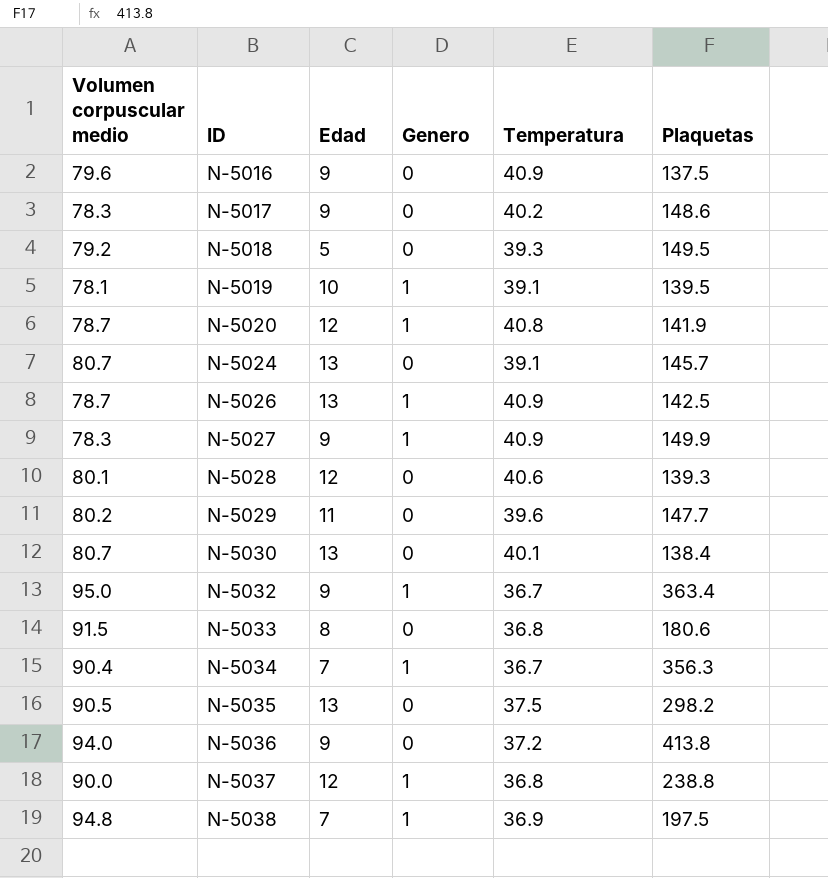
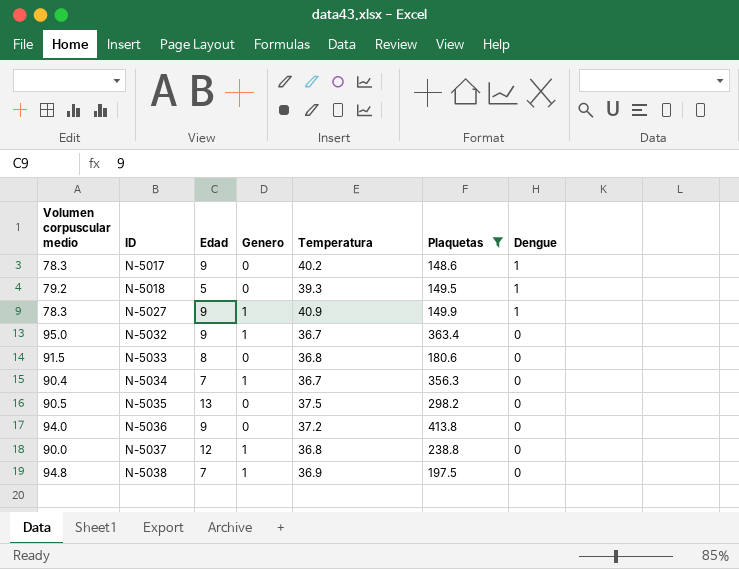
filter: none -> Plaquetas >= 148.6
column Dengue | position: none -> 7

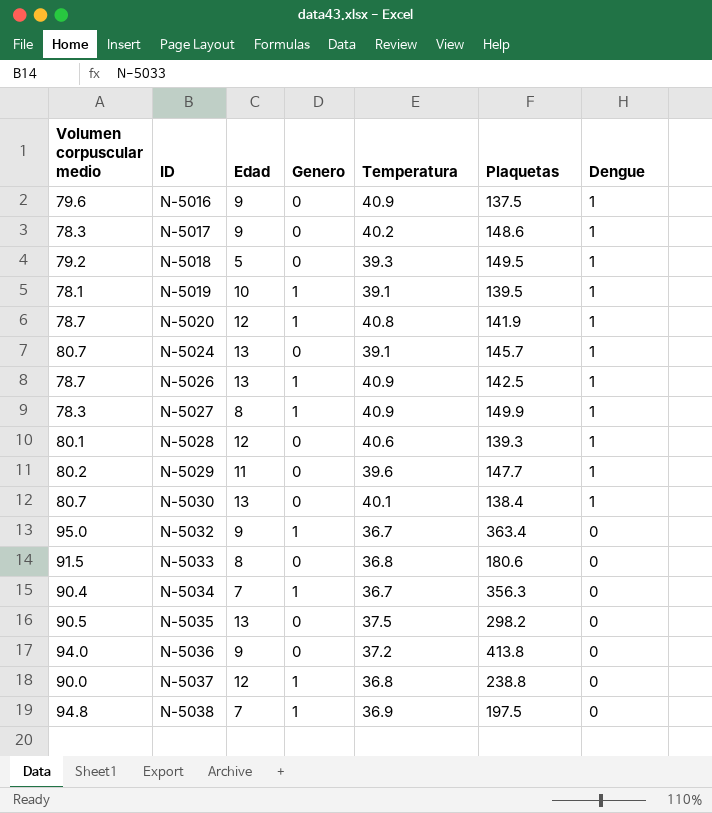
filter: Plaquetas >= 148.6 -> none
N-5027 | Edad: 9 -> 8

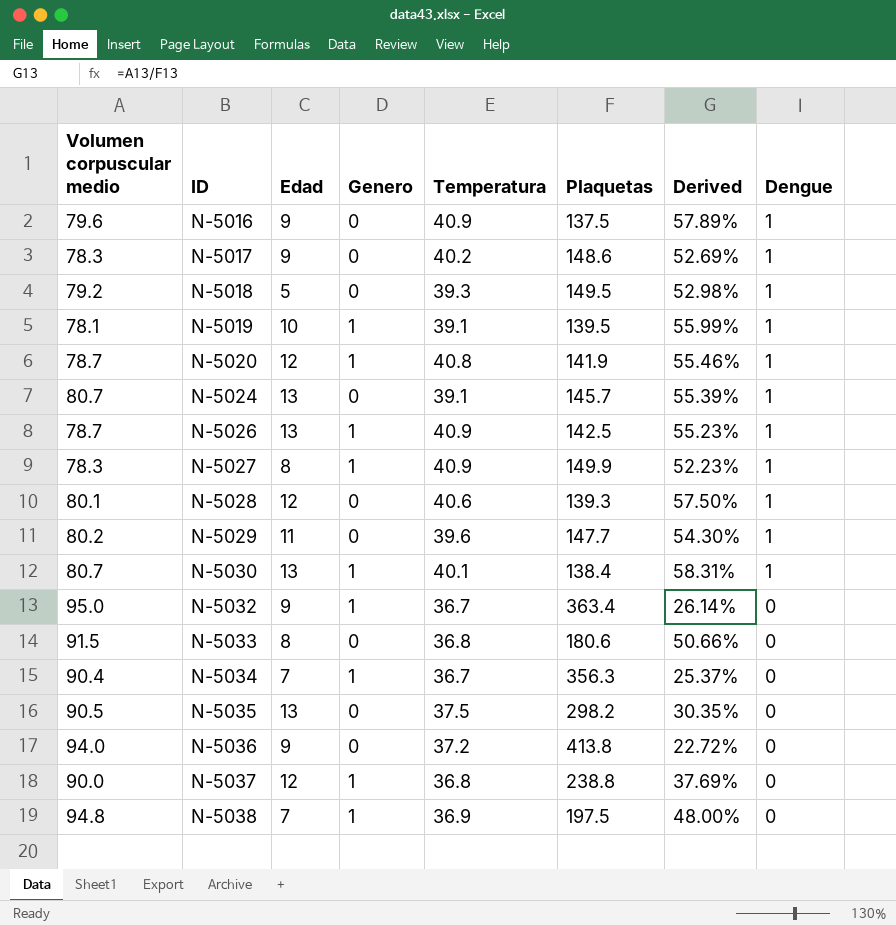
column Derived | formula: none -> [Volumen corpuscular medio] / [Plaquetas]
N-5030 | Genero: 0 -> 1

